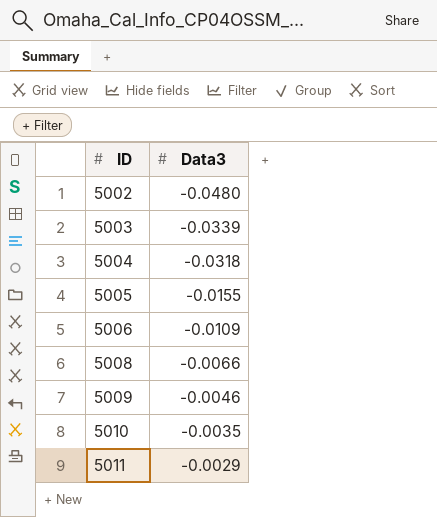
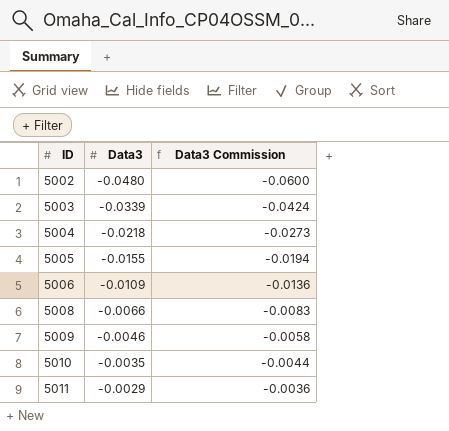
column Data3 Commission | formula: none -> [Data3] * 1.25
5004 | Data3: -0.0318 -> -0.0218

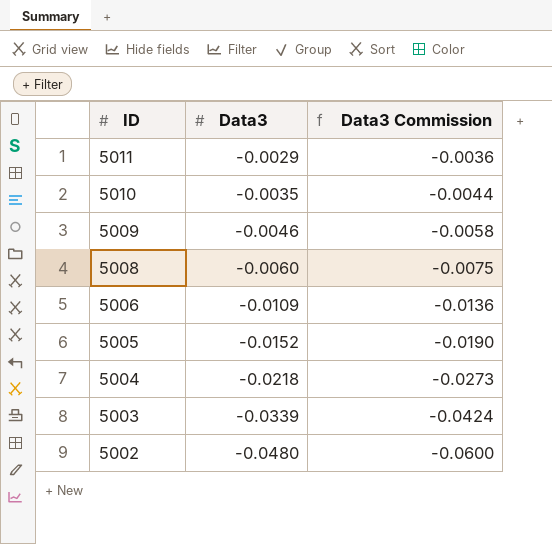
row order: ID ascending -> ID descending
5008 | Data3: -0.0066 -> -0.0060
5008 | Data3 Commission: -0.0083 -> -0.0075
5005 | Data3: -0.0155 -> -0.0152
5005 | Data3 Commission: -0.0194 -> -0.0190

